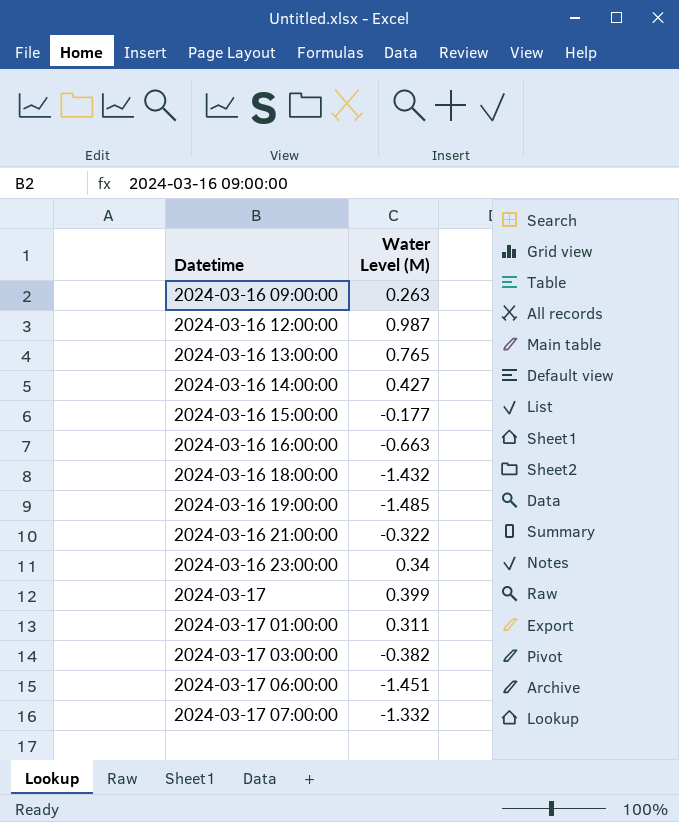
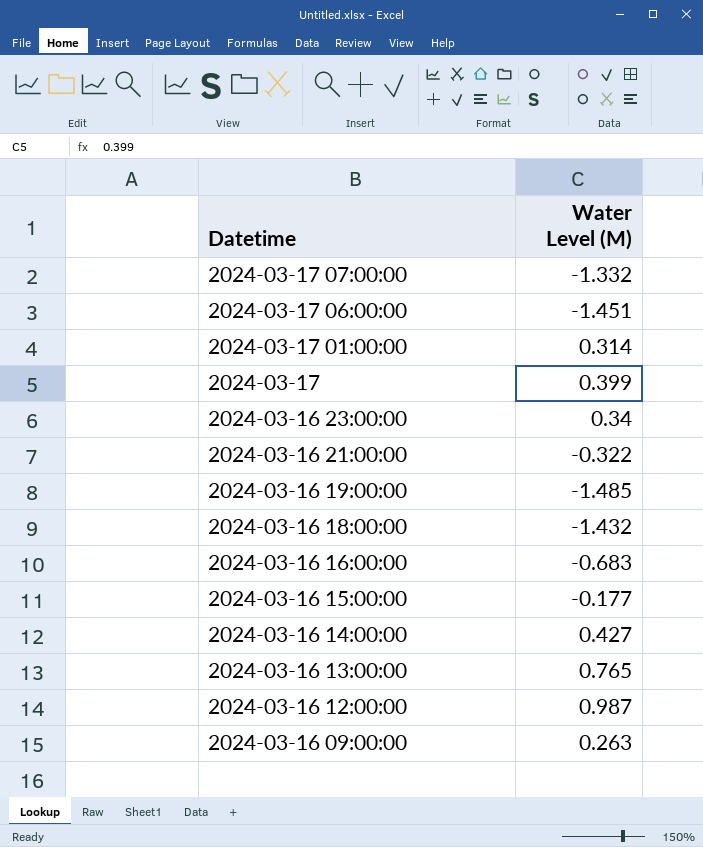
row order: Datetime ascending -> Datetime descending
row 2024-03-17 03:00:00: -0.382 -> none
2024-03-17 01:00:00 | Water Level (M): 0.311 -> 0.314
2024-03-16 16:00:00 | Water Level (M): -0.663 -> -0.683

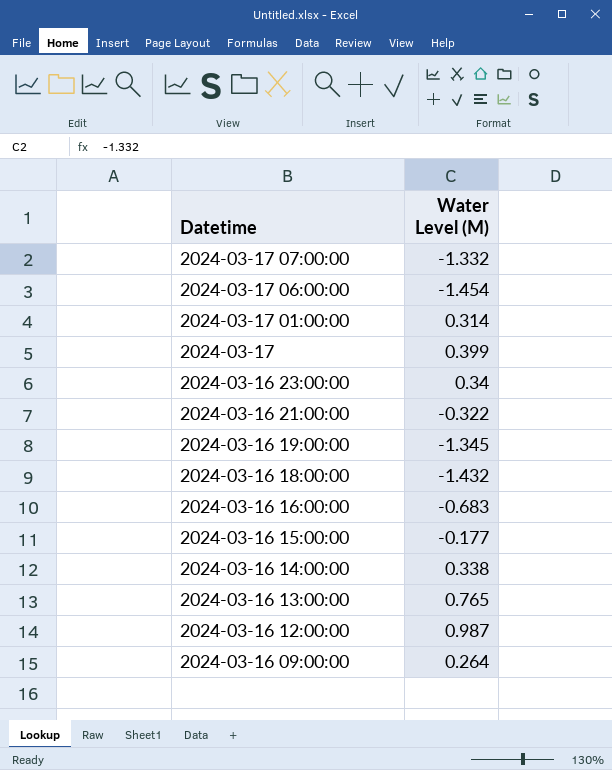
2024-03-17 06:00:00 | Water Level (M): -1.451 -> -1.454
2024-03-16 19:00:00 | Water Level (M): -1.485 -> -1.345
2024-03-16 14:00:00 | Water Level (M): 0.427 -> 0.338
2024-03-16 09:00:00 | Water Level (M): 0.263 -> 0.264

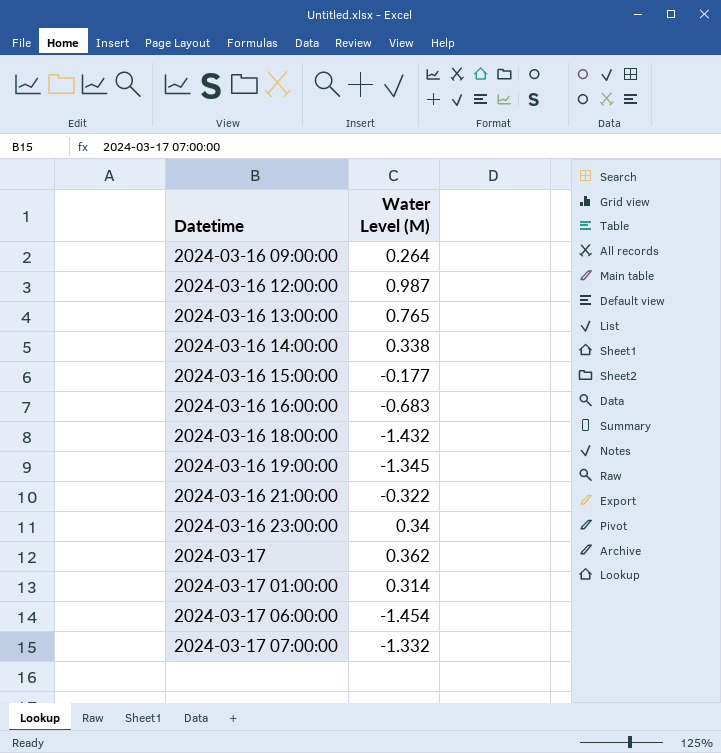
row order: Datetime descending -> Datetime ascending
2024-03-17 | Water Level (M): 0.399 -> 0.362

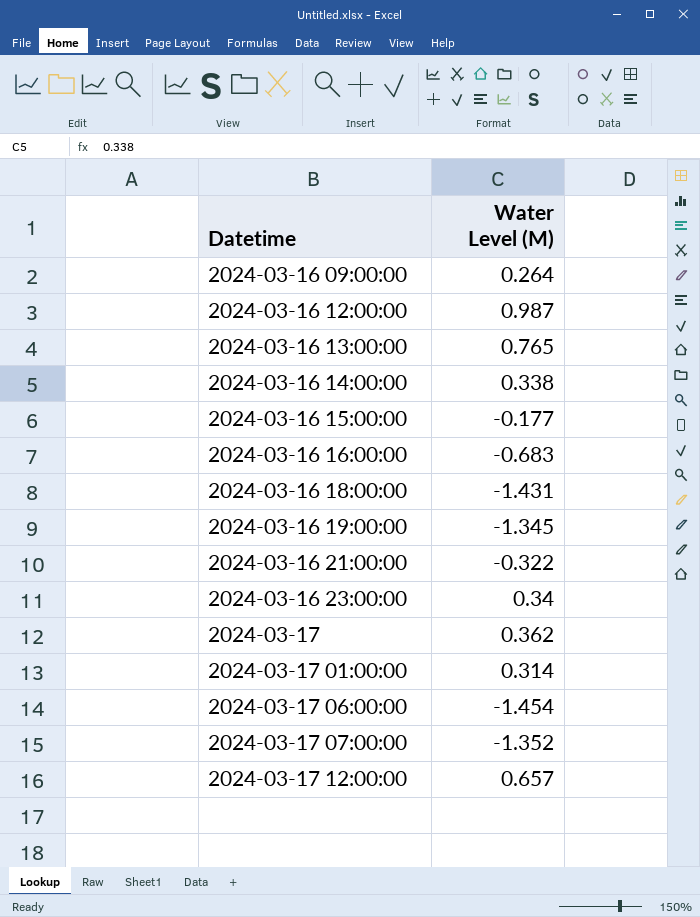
2024-03-16 18:00:00 | Water Level (M): -1.432 -> -1.431
2024-03-17 07:00:00 | Water Level (M): -1.332 -> -1.352
row 2024-03-17 12:00:00: none -> 0.657

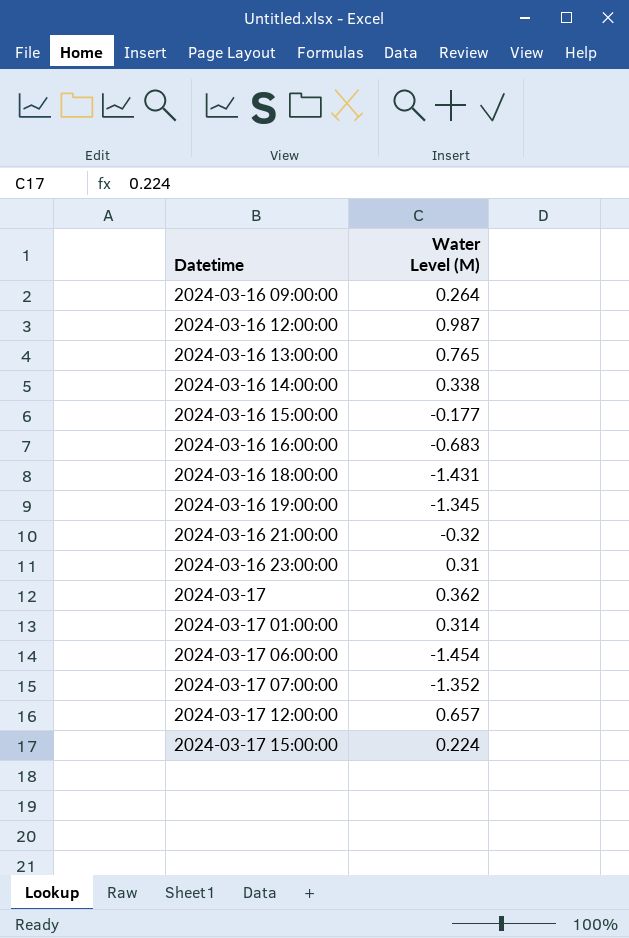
2024-03-16 21:00:00 | Water Level (M): -0.322 -> -0.32
2024-03-16 23:00:00 | Water Level (M): 0.34 -> 0.31
row 2024-03-17 15:00:00: none -> 0.224

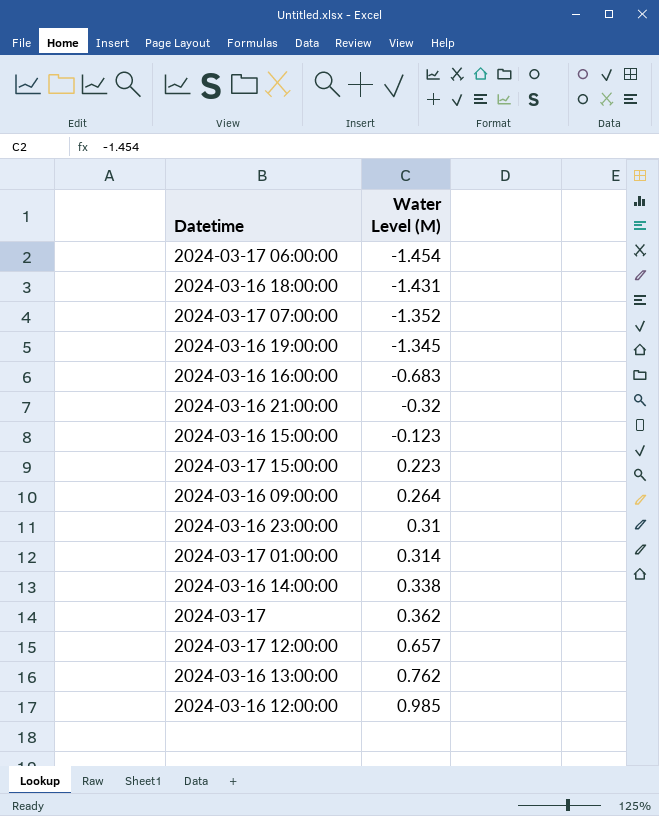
row order: Datetime ascending -> Water Level (M) ascending
2024-03-16 15:00:00 | Water Level (M): -0.177 -> -0.123
2024-03-17 15:00:00 | Water Level (M): 0.224 -> 0.223
2024-03-16 13:00:00 | Water Level (M): 0.765 -> 0.762
2024-03-16 12:00:00 | Water Level (M): 0.987 -> 0.985

